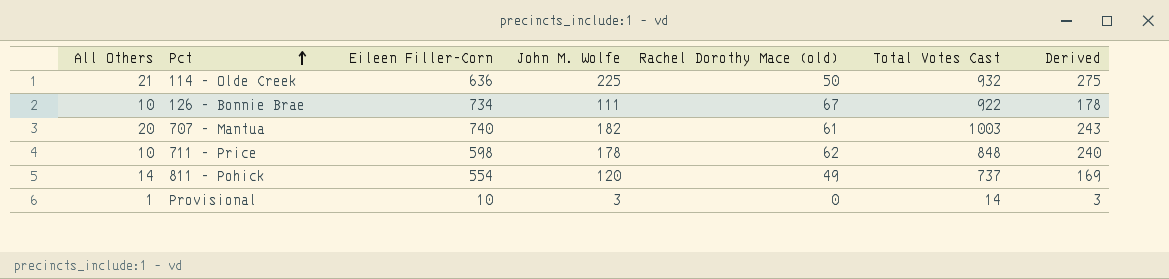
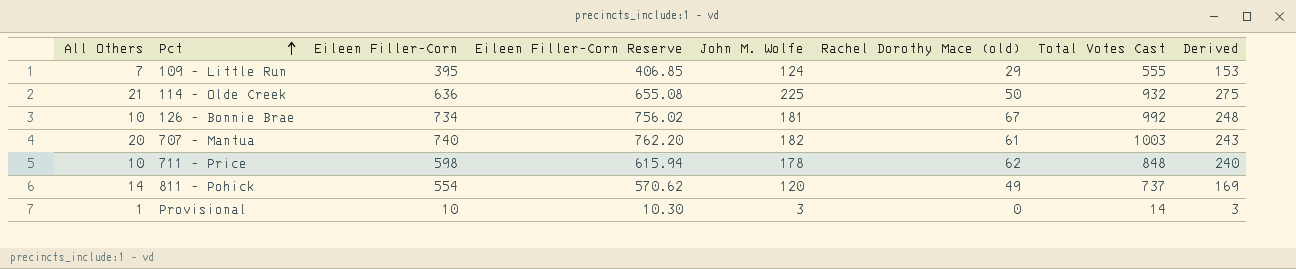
column Eileen Filler-Corn Reserve | formula: none -> [Eileen Filler-Corn] * 1.03
row 109 - Little Run: none -> 7 | 395 | 406.85 | 124 | 29 | 555 | 153
126 - Bonnie Brae | John M. Wolfe: 111 -> 181
126 - Bonnie Brae | Total Votes Cast: 922 -> 992
126 - Bonnie Brae | Derived: 178 -> 248

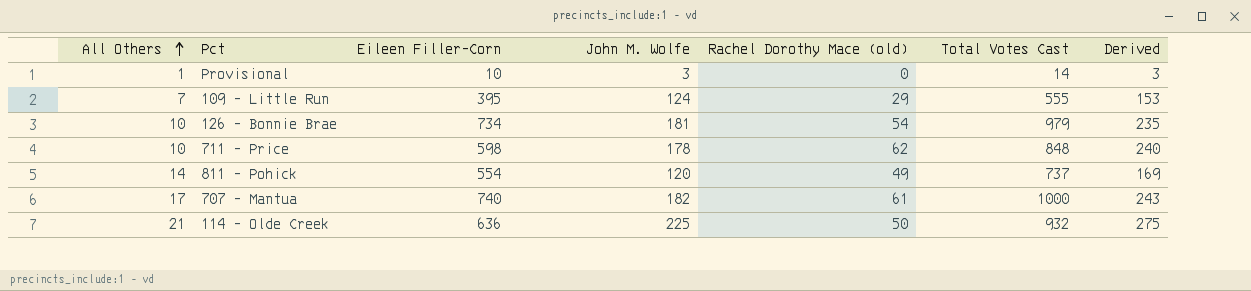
row order: Pct ascending -> All Others ascending
column Eileen Filler-Corn Reserve | formula: [Eileen Filler-Corn] * 1.03 -> none
126 - Bonnie Brae | Rachel Dorothy Mace (old): 67 -> 54
126 - Bonnie Brae | Total Votes Cast: 992 -> 979
126 - Bonnie Brae | Derived: 248 -> 235
707 - Mantua | All Others: 20 -> 17
707 - Mantua | Total Votes Cast: 1003 -> 1000

